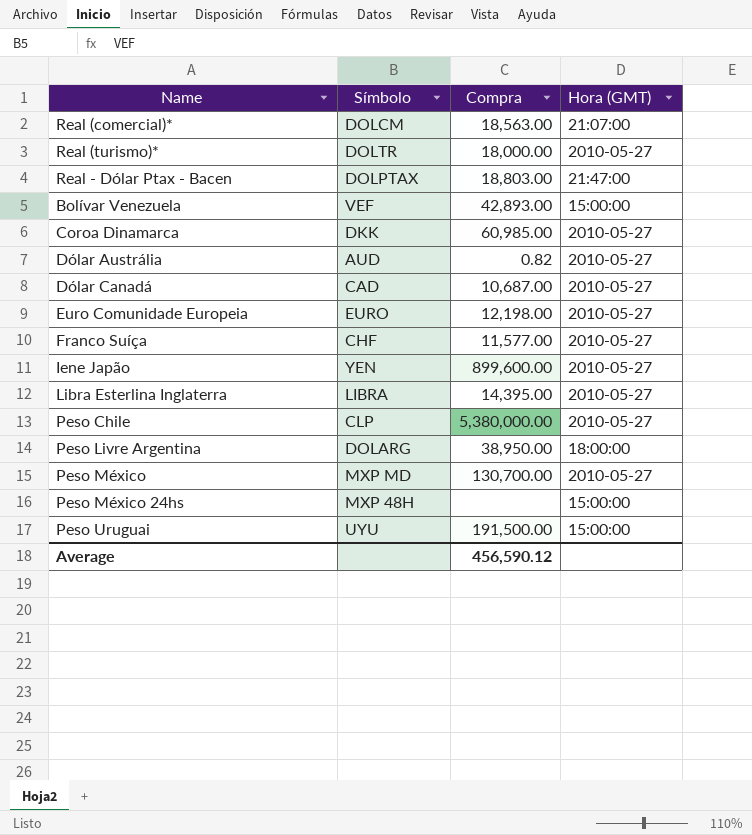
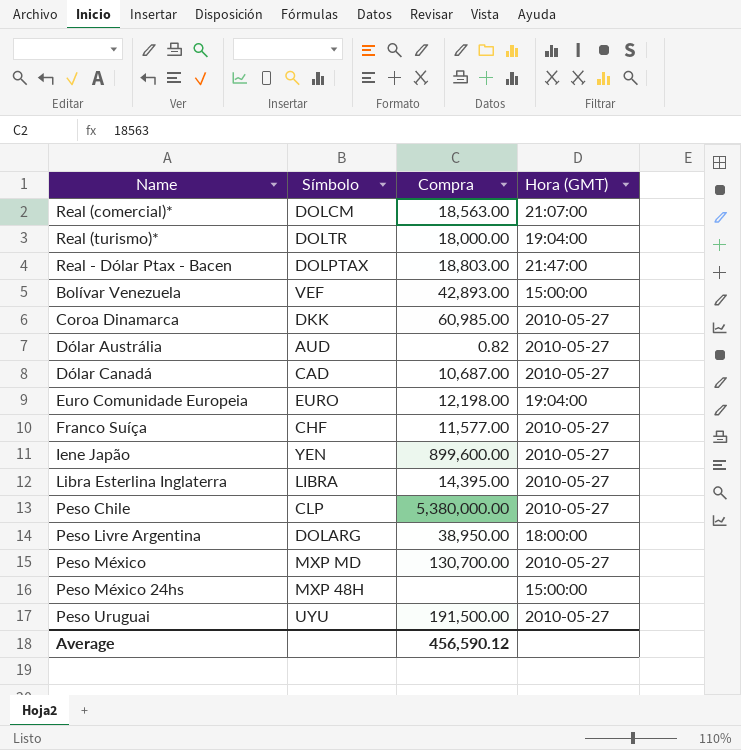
Real (turismo)* | Hora (GMT): 2010-05-27 -> 19:04:00
Euro Comunidade Europeia | Hora (GMT): 2010-05-27 -> 19:04:00
Peso Uruguai | Hora (GMT): 15:00:00 -> 2010-05-27

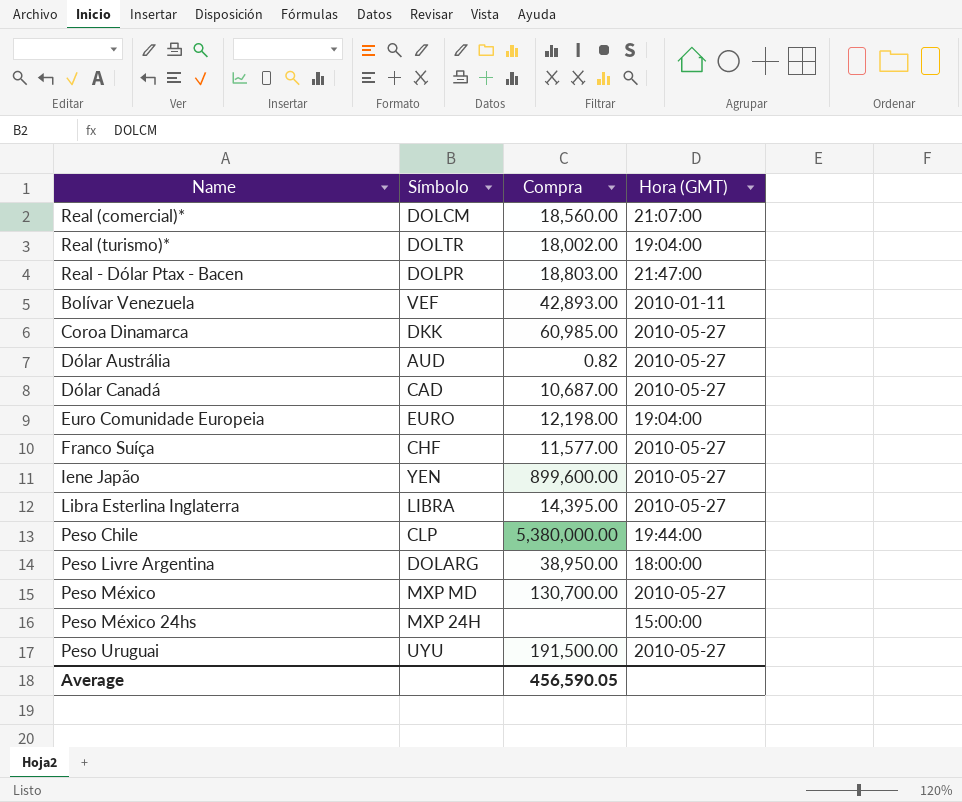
Real (comercial)* | Compra: 18,563.00 -> 18,560.00
Real (turismo)* | Compra: 18,000.00 -> 18,002.00
Real - Dólar Ptax - Bacen | Símbolo: DOLPTAX -> DOLPR
Bolívar Venezuela | Hora (GMT): 15:00:00 -> 2010-01-11
Peso Chile | Hora (GMT): 2010-05-27 -> 19:44:00
Peso México 24hs | Símbolo: MXP 48H -> MXP 24H
Average | Compra: 456,590.12 -> 456,590.05

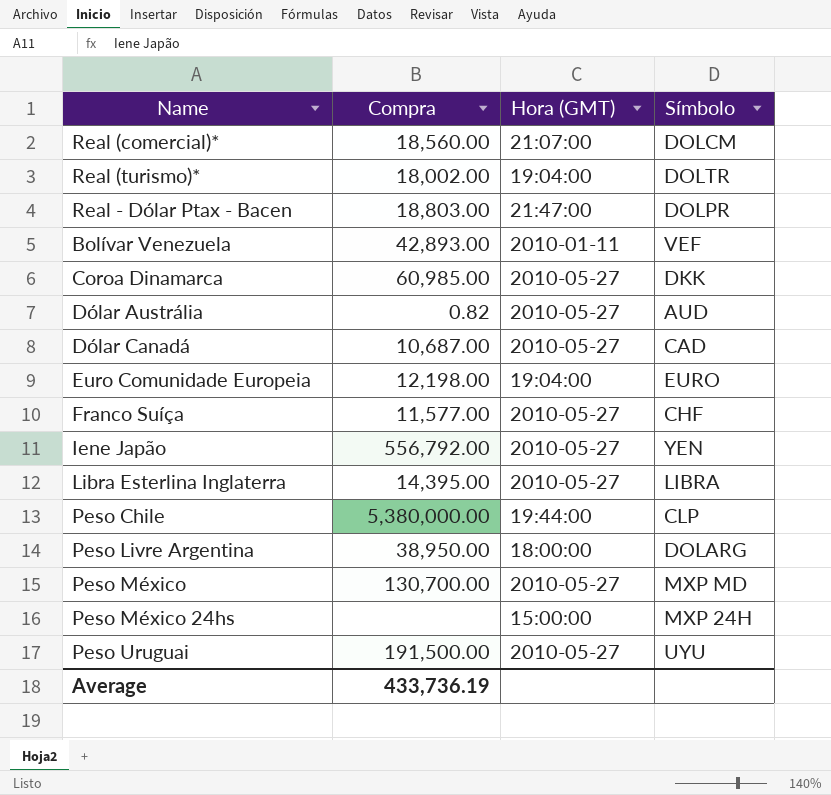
column Símbolo | position: 2 -> 4
Iene Japão | Compra: 899,600.00 -> 556,792.00
Average | Compra: 456,590.05 -> 433,736.19

